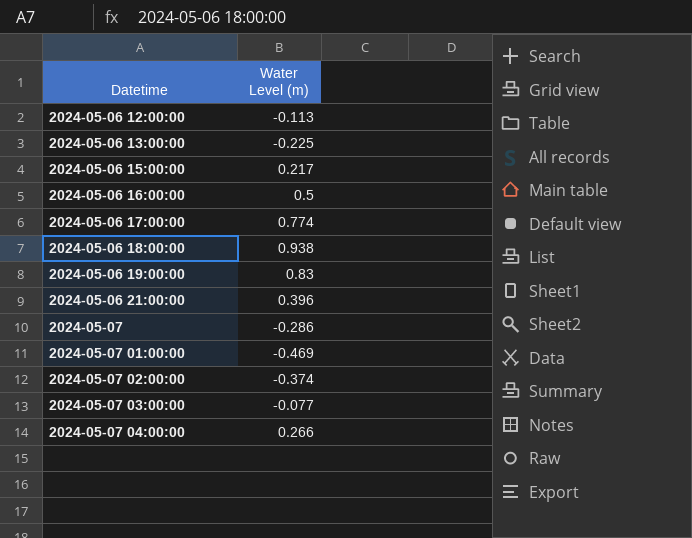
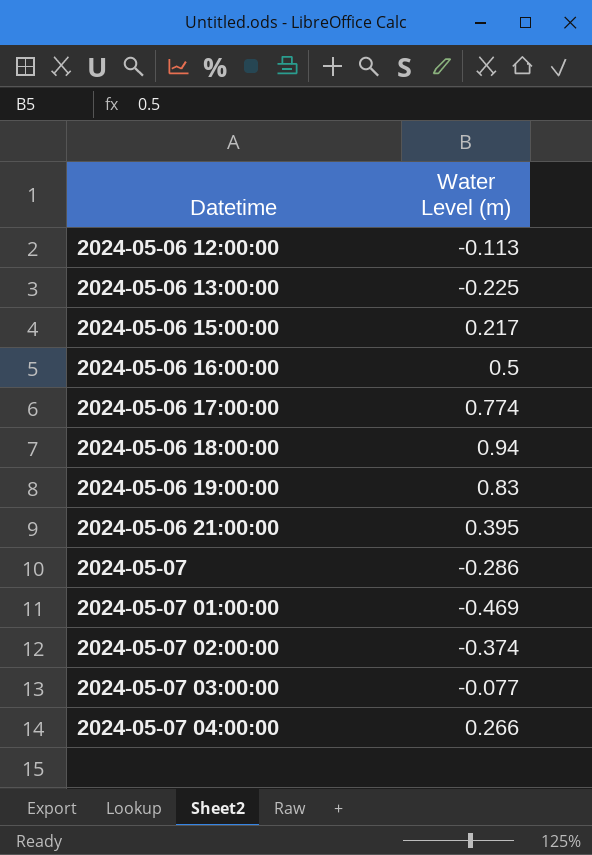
2024-05-06 18:00:00 | Water Level (m): 0.938 -> 0.94
2024-05-06 21:00:00 | Water Level (m): 0.396 -> 0.395

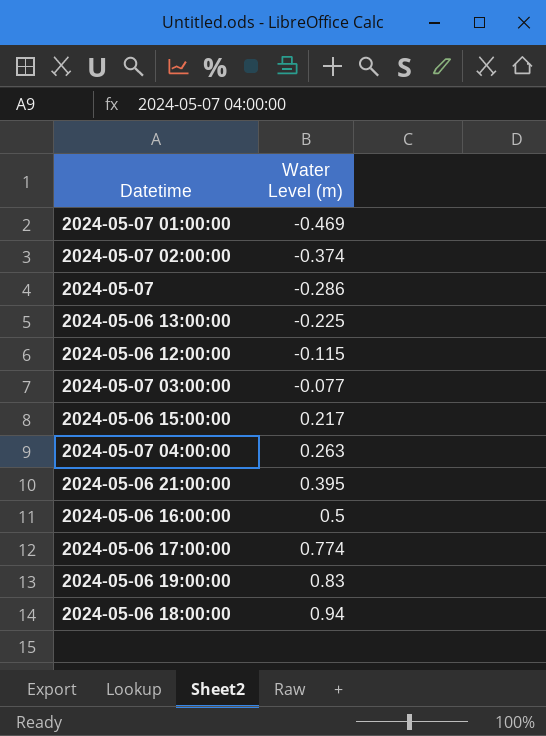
row order: Datetime ascending -> Water Level (m) ascending
2024-05-06 12:00:00 | Water Level (m): -0.113 -> -0.115
2024-05-07 04:00:00 | Water Level (m): 0.266 -> 0.263

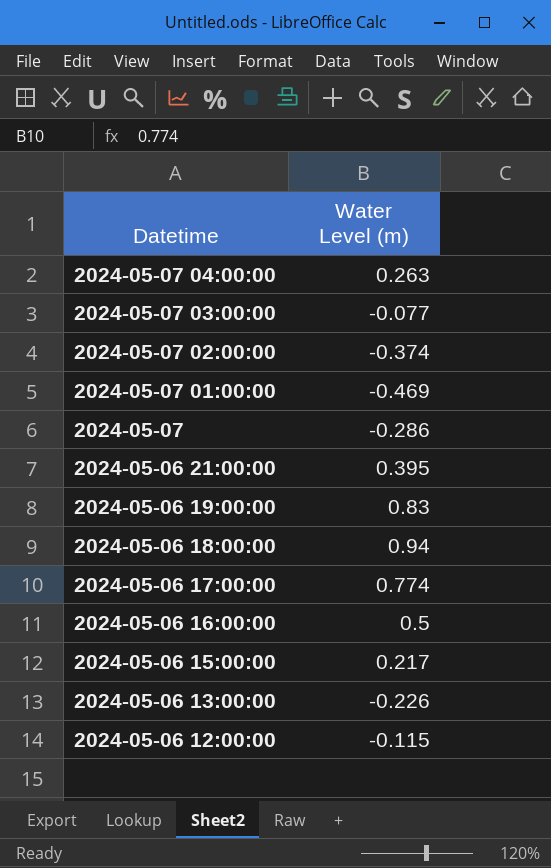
row order: Water Level (m) ascending -> Datetime descending
2024-05-06 13:00:00 | Water Level (m): -0.225 -> -0.226

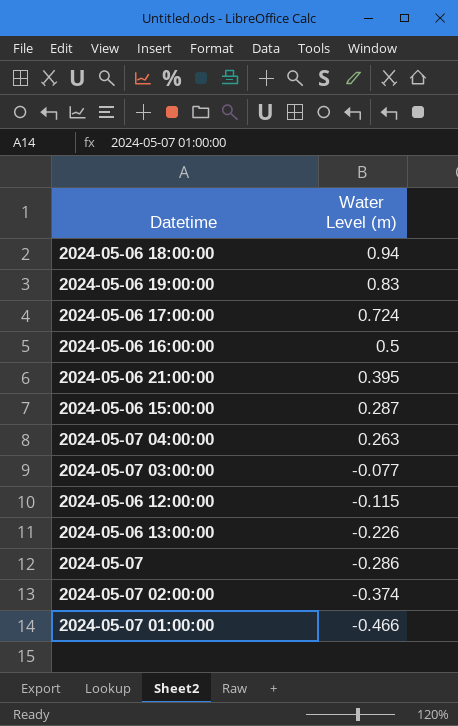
row order: Datetime descending -> Water Level (m) descending
2024-05-06 17:00:00 | Water Level (m): 0.774 -> 0.724
2024-05-06 15:00:00 | Water Level (m): 0.217 -> 0.287
2024-05-07 01:00:00 | Water Level (m): -0.469 -> -0.466

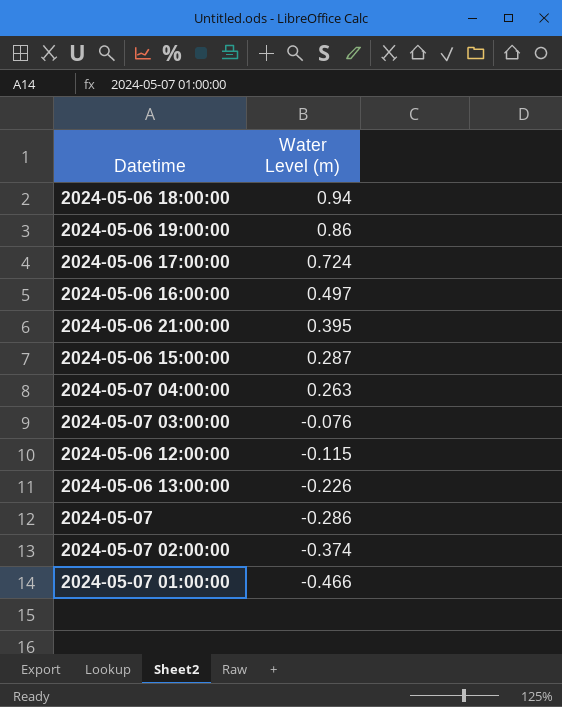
2024-05-06 19:00:00 | Water Level (m): 0.83 -> 0.86
2024-05-06 16:00:00 | Water Level (m): 0.5 -> 0.497
2024-05-07 03:00:00 | Water Level (m): -0.077 -> -0.076

